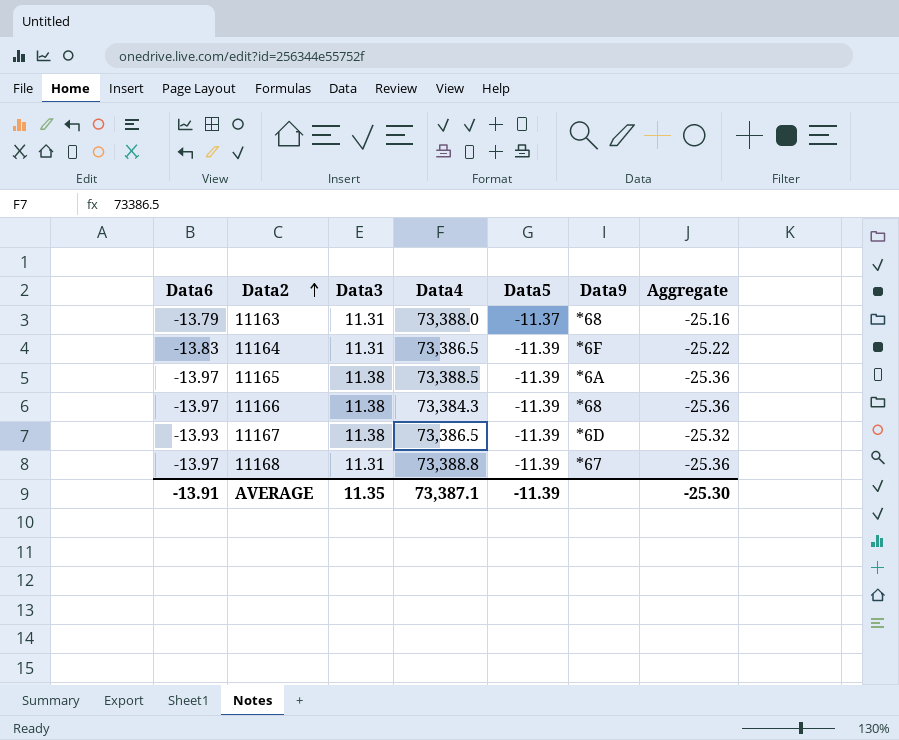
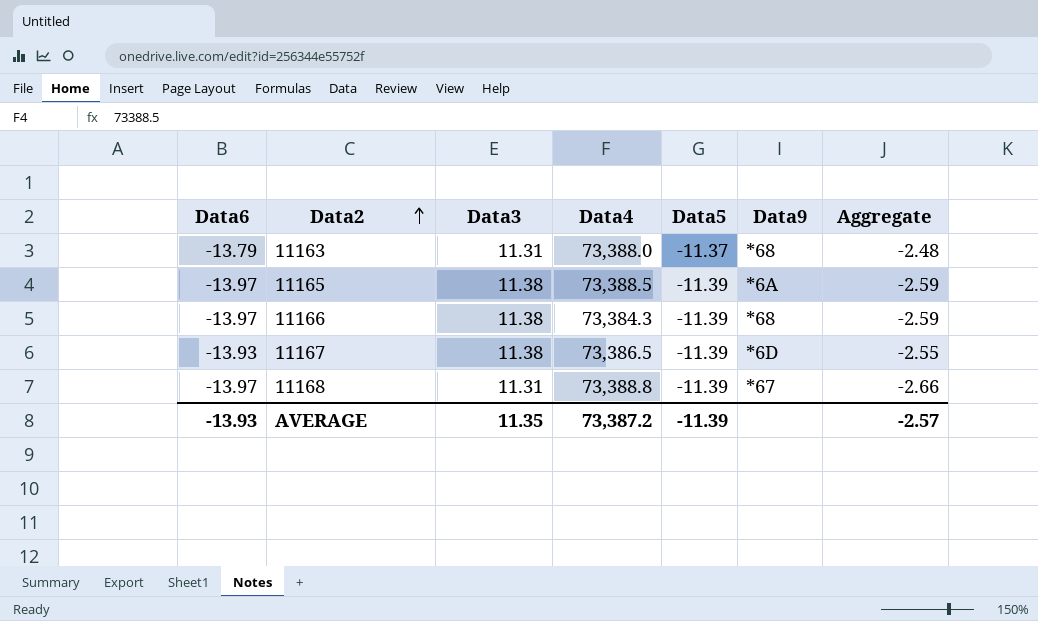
column Aggregate | formula: [Data6] + [Data5] -> [Data6] + [Data3]
row 11164: -13.83 | 11.31 | 73,386.5 | -11.39 | *6F | -25.22 -> none
AVERAGE | Data6: -13.91 -> -13.93
AVERAGE | Data4: 73,387.1 -> 73,387.2
AVERAGE | Aggregate: -25.30 -> -2.57

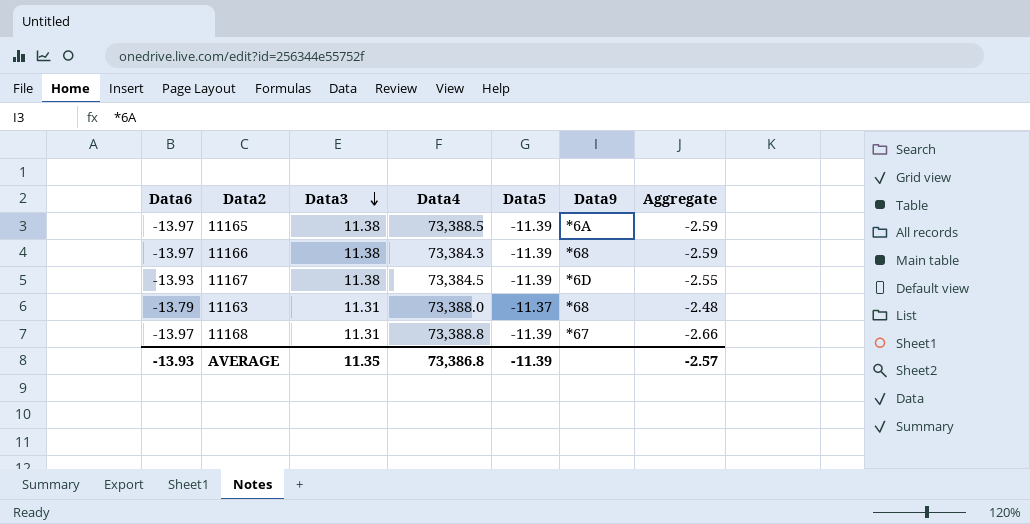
row order: Data2 ascending -> Data3 descending
11167 | Data4: 73,386.5 -> 73,384.5
AVERAGE | Data4: 73,387.2 -> 73,386.8

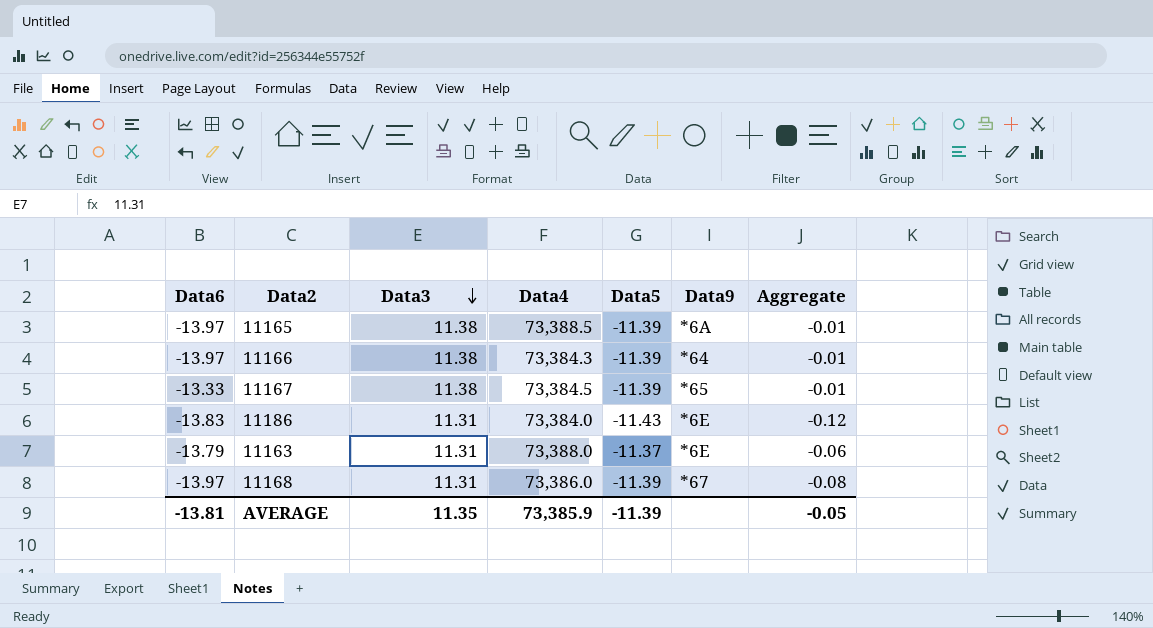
column Aggregate | formula: [Data6] + [Data3] -> [Data3] + [Data5]
11166 | Data9: *68 -> *64
11167 | Data6: -13.93 -> -13.33
11167 | Data9: *6D -> *65
row 11186: none -> -13.83 | 11.31 | 73,384.0 | -11.43 | *6E | -0.12
11163 | Data9: *68 -> *6E
11168 | Data4: 73,388.8 -> 73,386.0
AVERAGE | Data6: -13.93 -> -13.81
AVERAGE | Data4: 73,386.8 -> 73,385.9
AVERAGE | Aggregate: -2.57 -> -0.05

